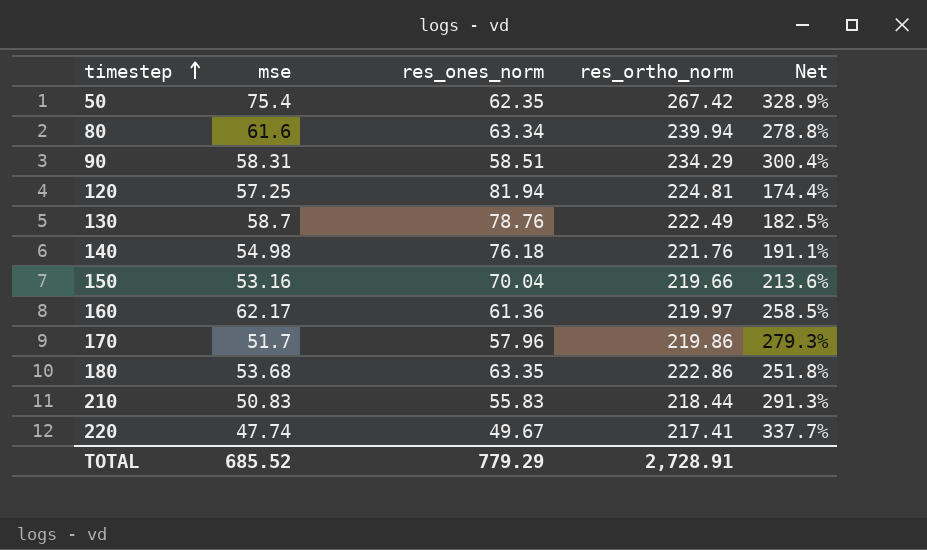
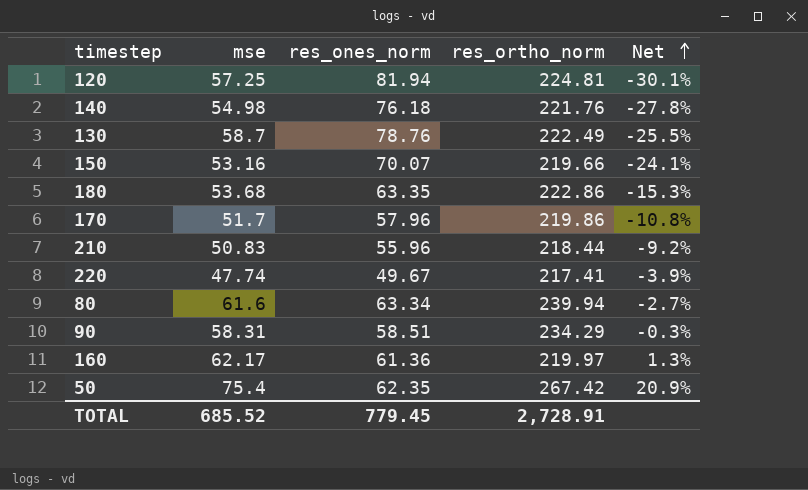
row order: timestep ascending -> Net ascending
column Net | formula: ([res_ortho_norm] - [res_ones_norm]) / [res_ones_norm] -> ([mse] - [res_ones_norm]) / [res_ones_norm]
150 | res_ones_norm: 70.04 -> 70.07
210 | res_ones_norm: 55.83 -> 55.96
TOTAL | res_ones_norm: 779.29 -> 779.45

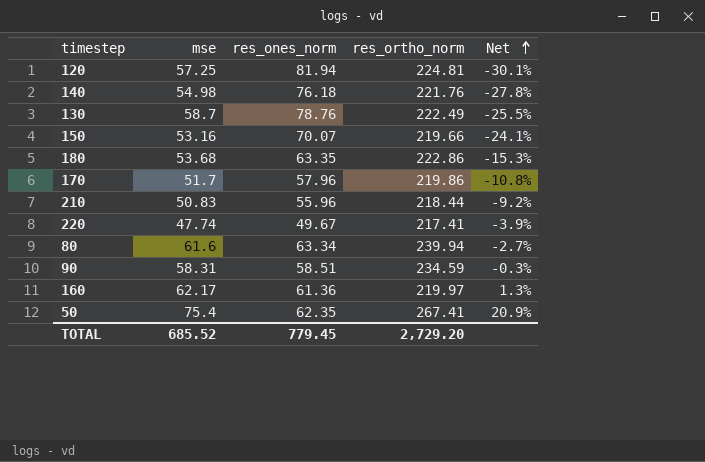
90 | res_ortho_norm: 234.29 -> 234.59
50 | res_ortho_norm: 267.42 -> 267.41
TOTAL | res_ortho_norm: 2,728.91 -> 2,729.20

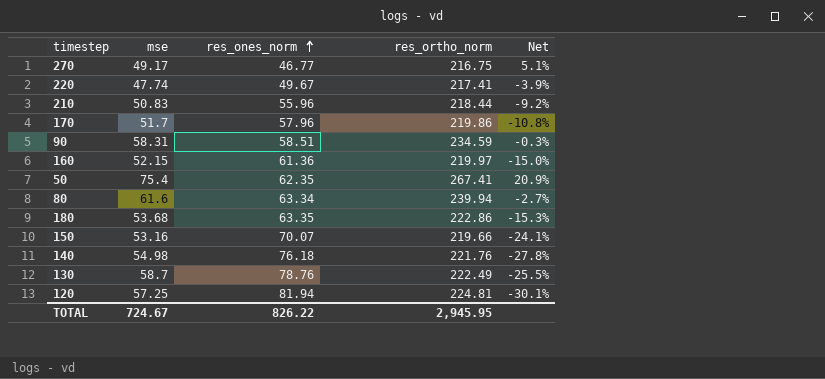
row order: Net ascending -> res_ones_norm ascending
row 270: none -> 49.17 | 46.77 | 216.75 | 5.1%
160 | mse: 62.17 -> 52.15
160 | Net: 1.3% -> -15.0%
TOTAL | mse: 685.52 -> 724.67
TOTAL | res_ones_norm: 779.45 -> 826.22
TOTAL | res_ortho_norm: 2,729.20 -> 2,945.95

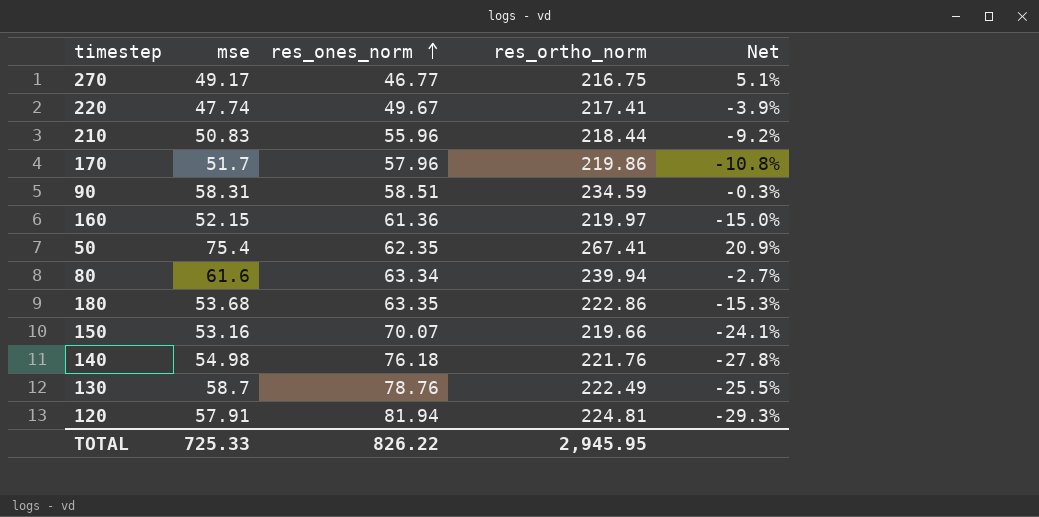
120 | mse: 57.25 -> 57.91
120 | Net: -30.1% -> -29.3%
TOTAL | mse: 724.67 -> 725.33

